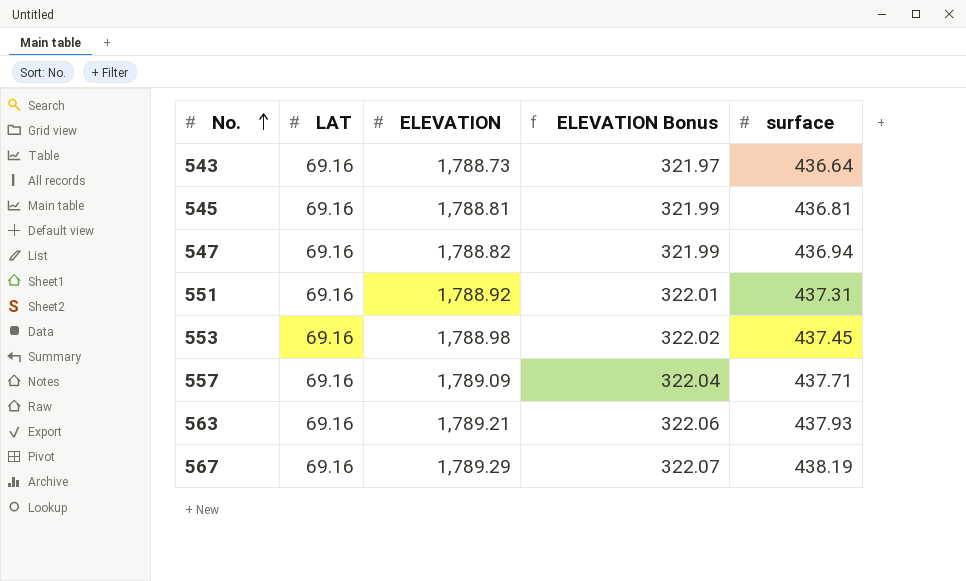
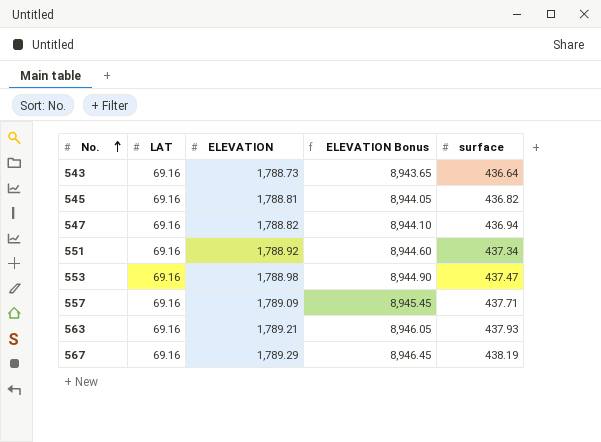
column ELEVATION Bonus | formula: [ELEVATION] * 0.18 -> [ELEVATION] * 5
545 | surface: 436.81 -> 436.82
551 | surface: 437.31 -> 437.34
553 | surface: 437.45 -> 437.47

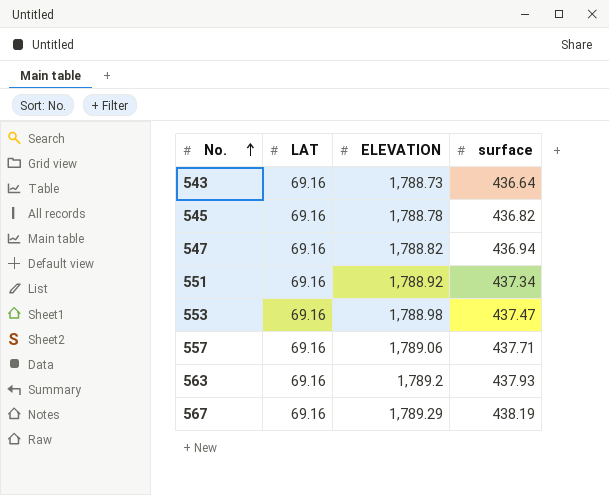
column ELEVATION Bonus | formula: [ELEVATION] * 5 -> none
545 | ELEVATION: 1,788.81 -> 1,788.78
557 | ELEVATION: 1,789.09 -> 1,789.06
563 | ELEVATION: 1,789.21 -> 1,789.2

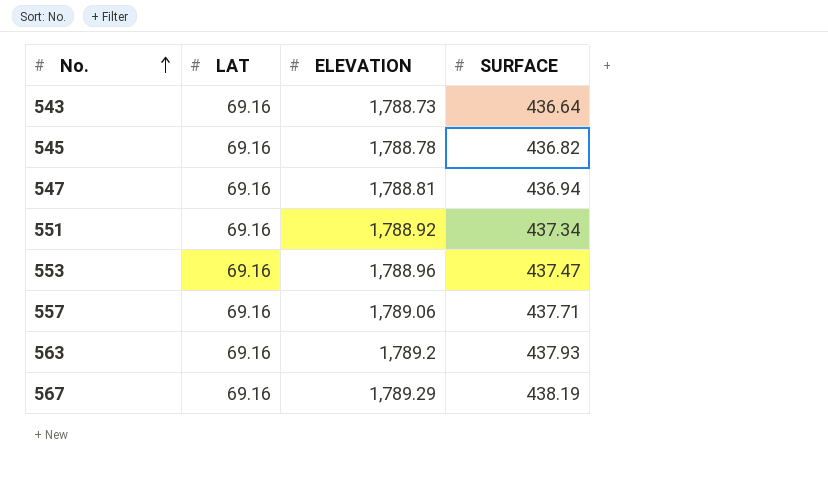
column name: surface -> SURFACE
547 | ELEVATION: 1,788.82 -> 1,788.81
553 | ELEVATION: 1,788.98 -> 1,788.96

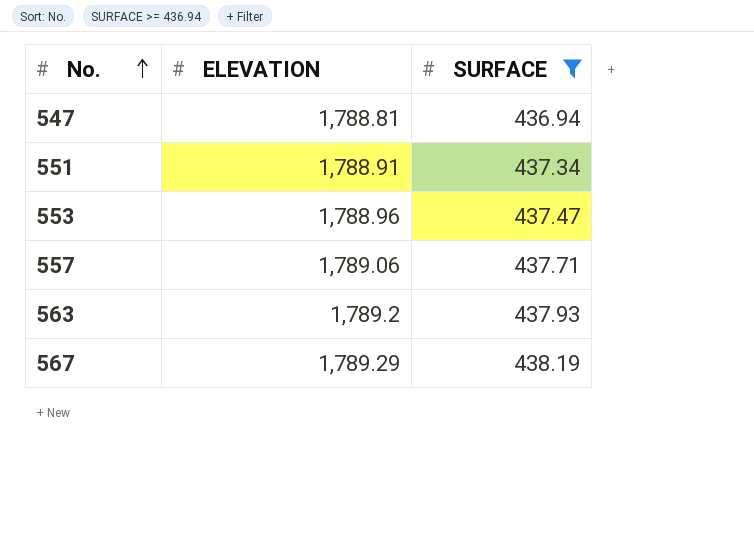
filter: none -> SURFACE >= 436.94
column LAT | position: 2 -> none
551 | ELEVATION: 1,788.92 -> 1,788.91

